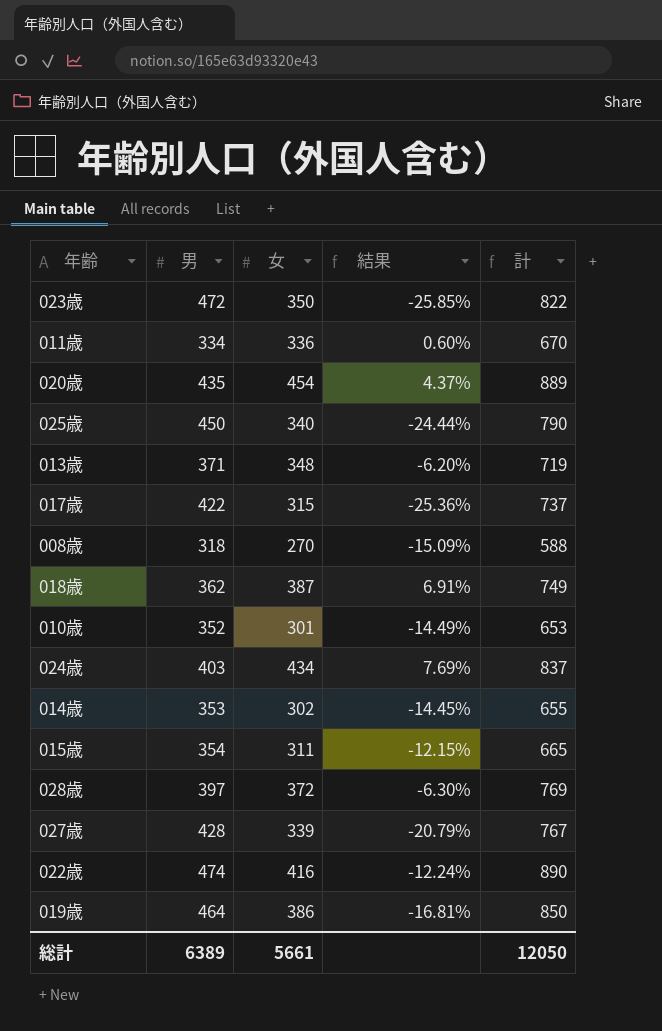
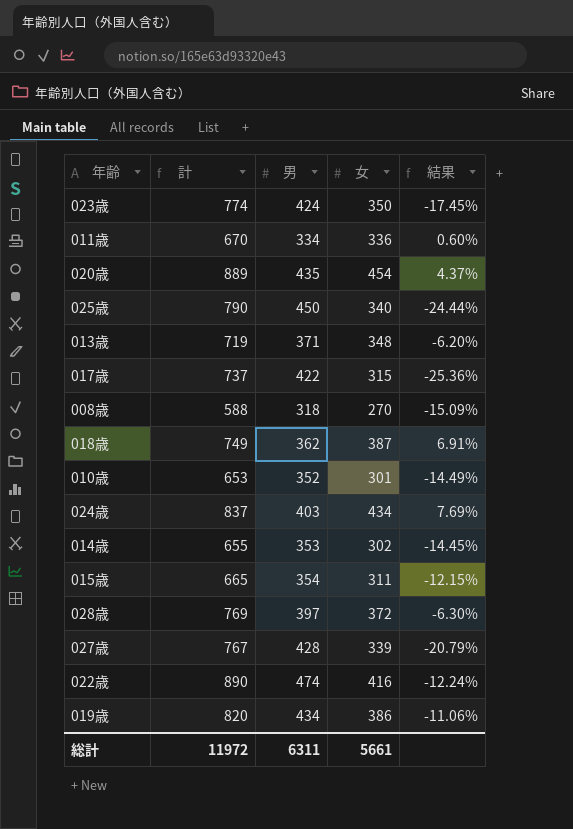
column 計 | position: 5 -> 2
023歳 | 計: 822 -> 774
023歳 | 男: 472 -> 424
023歳 | 結果: -25.85% -> -17.45%
019歳 | 計: 850 -> 820
019歳 | 男: 464 -> 434
019歳 | 結果: -16.81% -> -11.06%
総計 | 計: 12050 -> 11972
総計 | 男: 6389 -> 6311

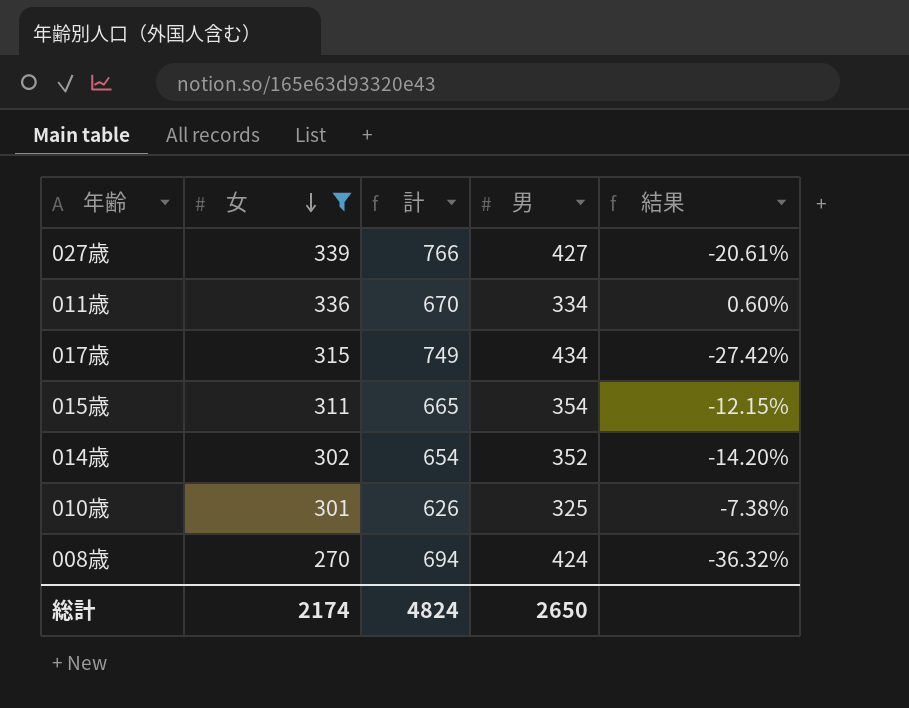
filter: none -> 女 <= 339
row order: none -> 女 descending
column 女 | position: 4 -> 2
027歳 | 計: 767 -> 766
027歳 | 男: 428 -> 427
027歳 | 結果: -20.79% -> -20.61%
017歳 | 計: 737 -> 749
017歳 | 男: 422 -> 434
017歳 | 結果: -25.36% -> -27.42%
014歳 | 計: 655 -> 654
014歳 | 男: 353 -> 352
014歳 | 結果: -14.45% -> -14.20%
010歳 | 計: 653 -> 626
010歳 | 男: 352 -> 325
010歳 | 結果: -14.49% -> -7.38%
008歳 | 計: 588 -> 694
008歳 | 男: 318 -> 424
008歳 | 結果: -15.09% -> -36.32%
総計 | 女: 5661 -> 2174
総計 | 計: 11972 -> 4824
総計 | 男: 6311 -> 2650

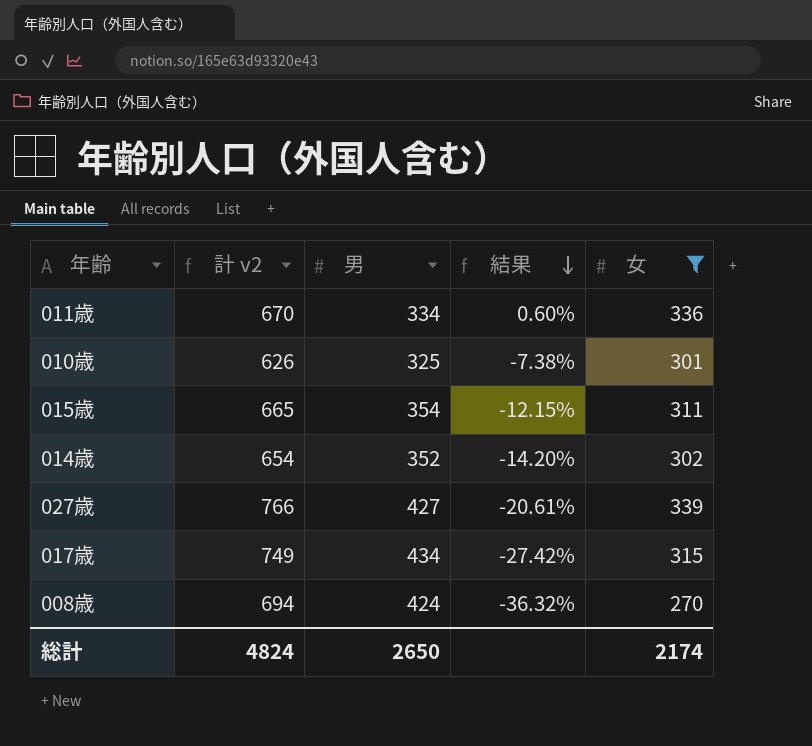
row order: 女 descending -> 結果 descending
column name: 計 -> 計 v2
column 女 | position: 2 -> 5

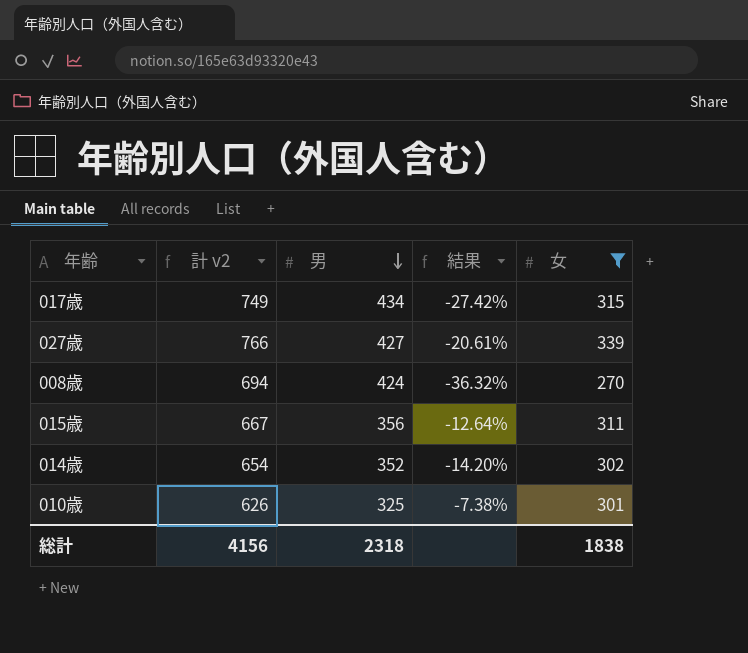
row order: 結果 descending -> 男 descending
row 011歳: 670 | 334 | 0.60% | 336 -> none
015歳 | 計 v2: 665 -> 667
015歳 | 男: 354 -> 356
015歳 | 結果: -12.15% -> -12.64%
総計 | 計 v2: 4824 -> 4156
総計 | 男: 2650 -> 2318
総計 | 女: 2174 -> 1838

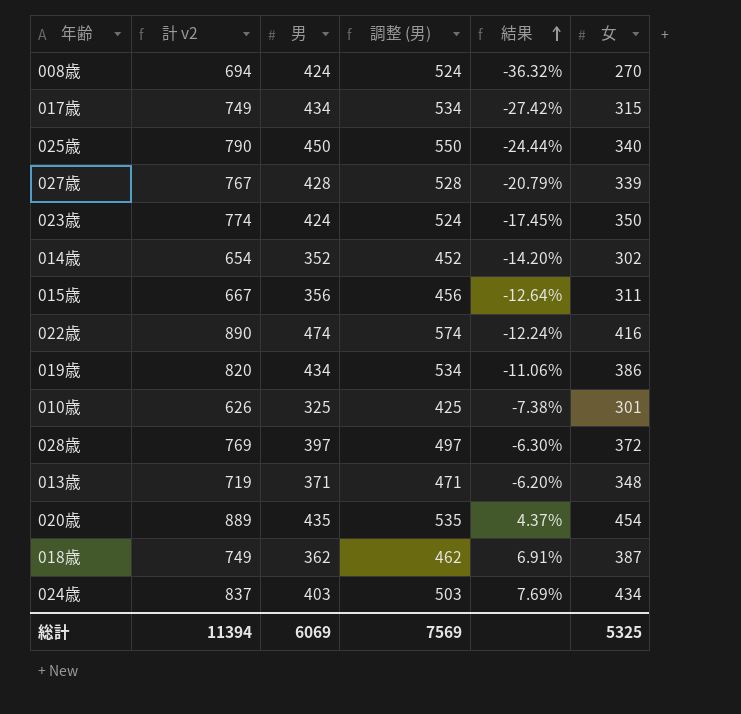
filter: 女 <= 339 -> none
row order: 男 descending -> 結果 ascending
column 調整 (男) | formula: none -> [男] + 100
027歳 | 計 v2: 766 -> 767
027歳 | 男: 427 -> 428
027歳 | 結果: -20.61% -> -20.79%
総計 | 計 v2: 4156 -> 11394
総計 | 男: 2318 -> 6069
総計 | 女: 1838 -> 5325

